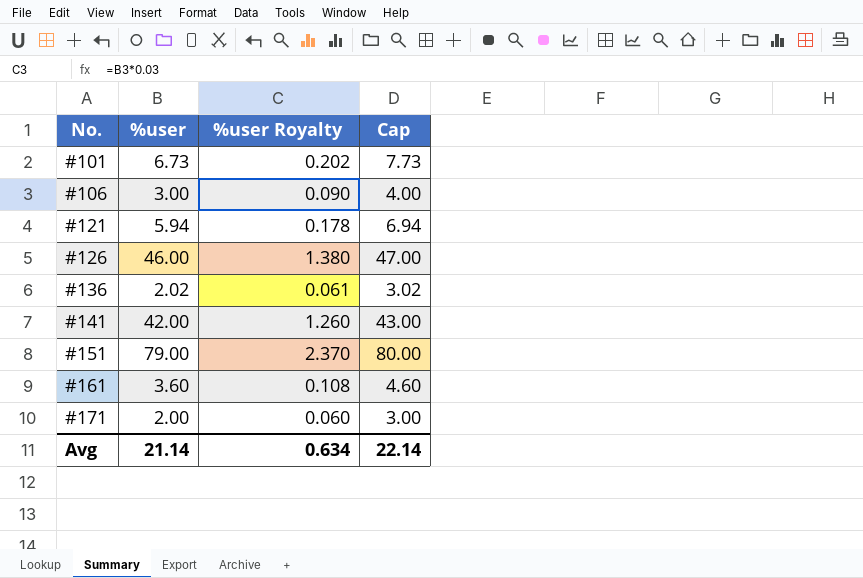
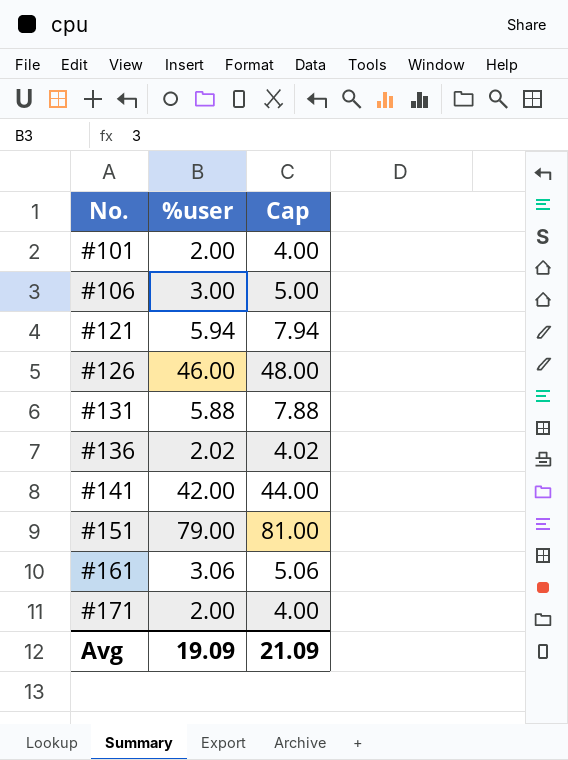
column %user Royalty | formula: [%user] * 0.03 -> none
column Cap | formula: [%user] + 1 -> [%user] + 2
#101 | %user: 6.73 -> 2.00
row #131: none -> 5.88 | 7.88
#161 | %user: 3.60 -> 3.06
Avg | %user: 21.14 -> 19.09
Avg | Cap: 22.14 -> 21.09

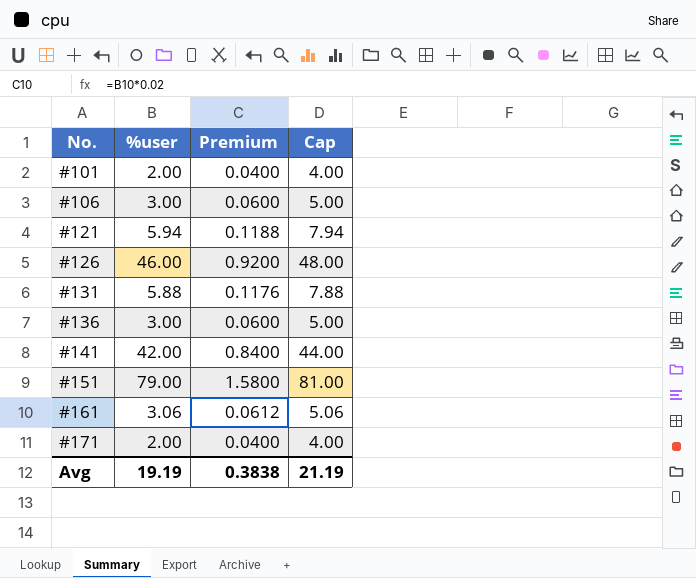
column Premium | formula: none -> [%user] * 0.02
#136 | %user: 2.02 -> 3.00
#136 | Cap: 4.02 -> 5.00
Avg | %user: 19.09 -> 19.19
Avg | Cap: 21.09 -> 21.19

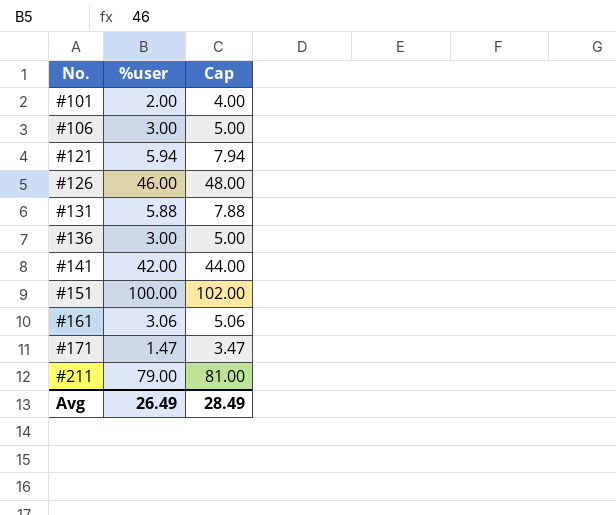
column Premium | formula: [%user] * 0.02 -> none
#151 | %user: 79.00 -> 100.00
#151 | Cap: 81.00 -> 102.00
#171 | %user: 2.00 -> 1.47
#171 | Cap: 4.00 -> 3.47
row #211: none -> 79.00 | 81.00
Avg | %user: 19.19 -> 26.49
Avg | Cap: 21.19 -> 28.49

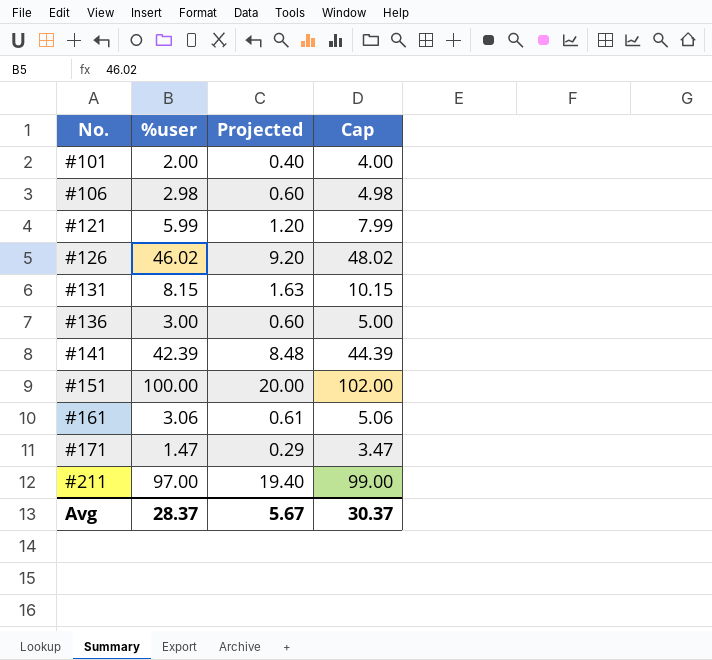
column Projected | formula: none -> [%user] * 0.2
#106 | %user: 3.00 -> 2.98
#106 | Cap: 5.00 -> 4.98
#121 | %user: 5.94 -> 5.99
#121 | Cap: 7.94 -> 7.99
#126 | %user: 46.00 -> 46.02
#126 | Cap: 48.00 -> 48.02
#131 | %user: 5.88 -> 8.15
#131 | Cap: 7.88 -> 10.15
#141 | %user: 42.00 -> 42.39
#141 | Cap: 44.00 -> 44.39
#211 | %user: 79.00 -> 97.00
#211 | Cap: 81.00 -> 99.00
Avg | %user: 26.49 -> 28.37
Avg | Cap: 28.49 -> 30.37

